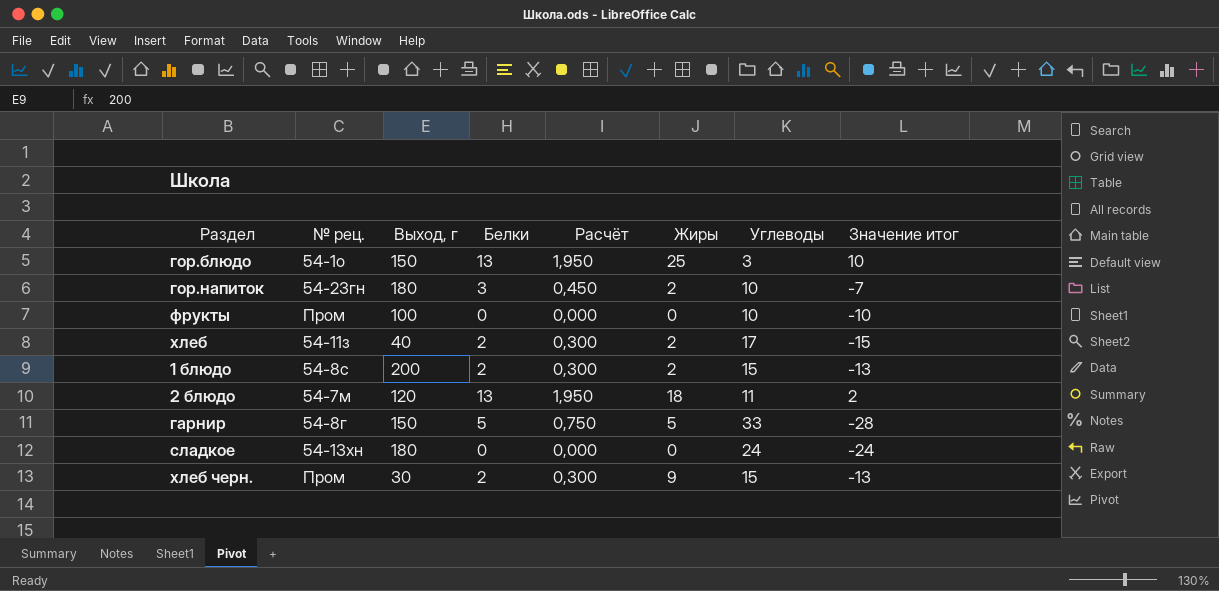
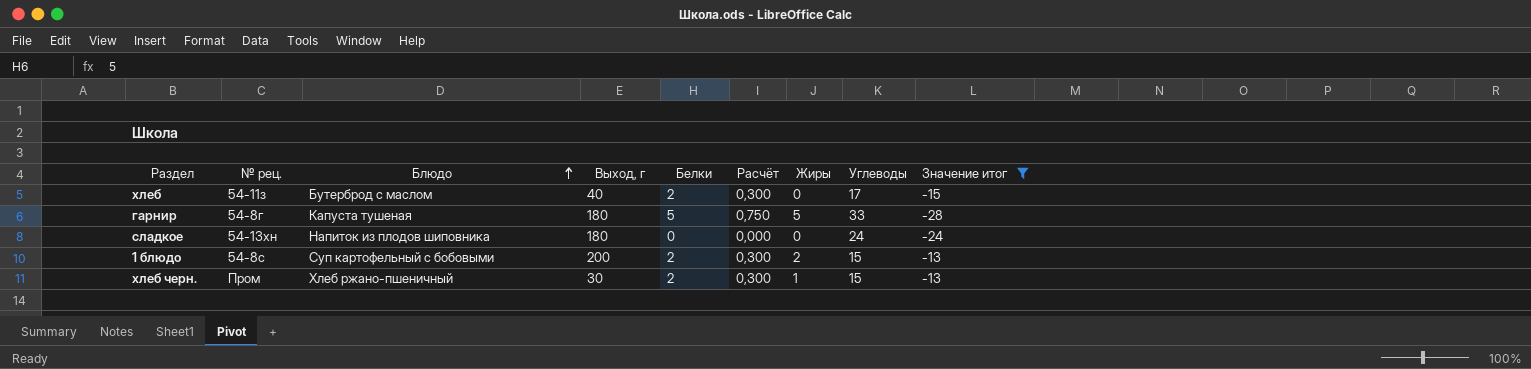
filter: none -> Значение итог <= -13
row order: none -> Блюдо ascending
column Блюдо | position: none -> 3
хлеб | Жиры: 2 -> 0
гарнир | Выход, г: 150 -> 180
хлеб черн. | Жиры: 9 -> 1

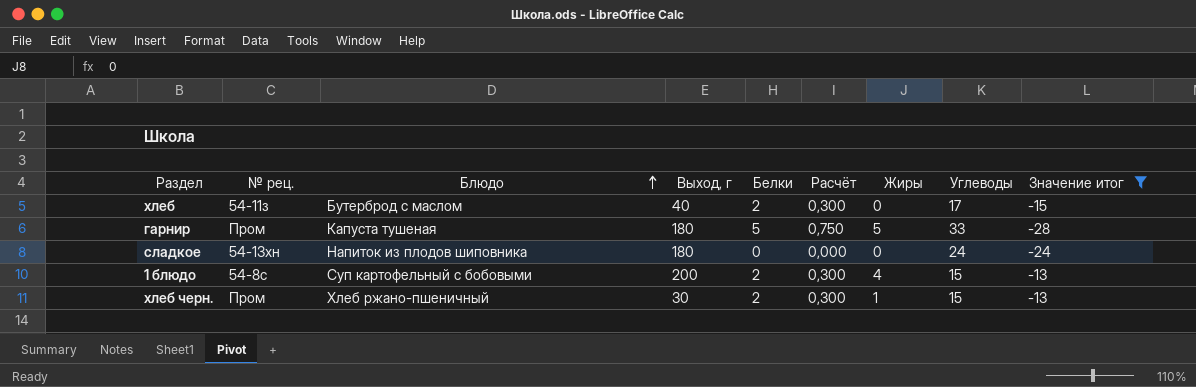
гарнир | № рец.: 54-8г -> Пром
1 блюдо | Жиры: 2 -> 4

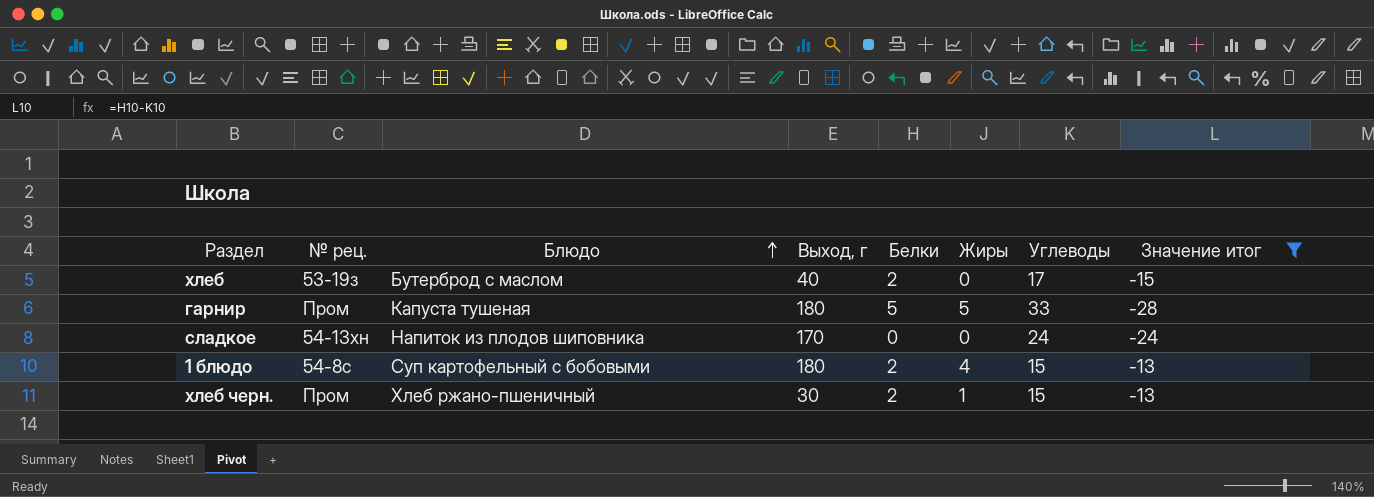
column Расчёт | formula: [Белки] * 0,15 -> none
хлеб | № рец.: 54-11з -> 53-19з
сладкое | Выход, г: 180 -> 170
1 блюдо | Выход, г: 200 -> 180

